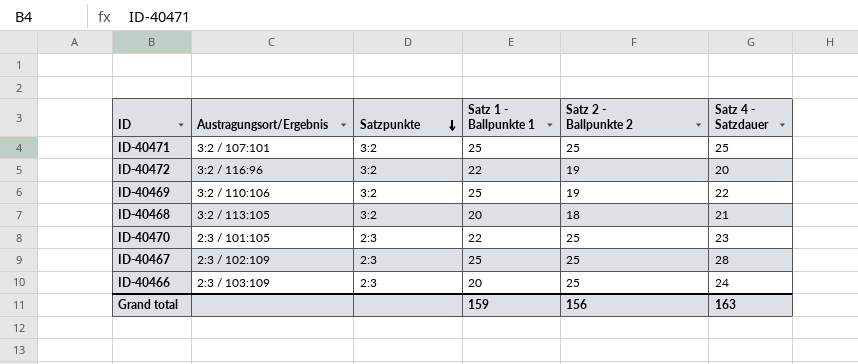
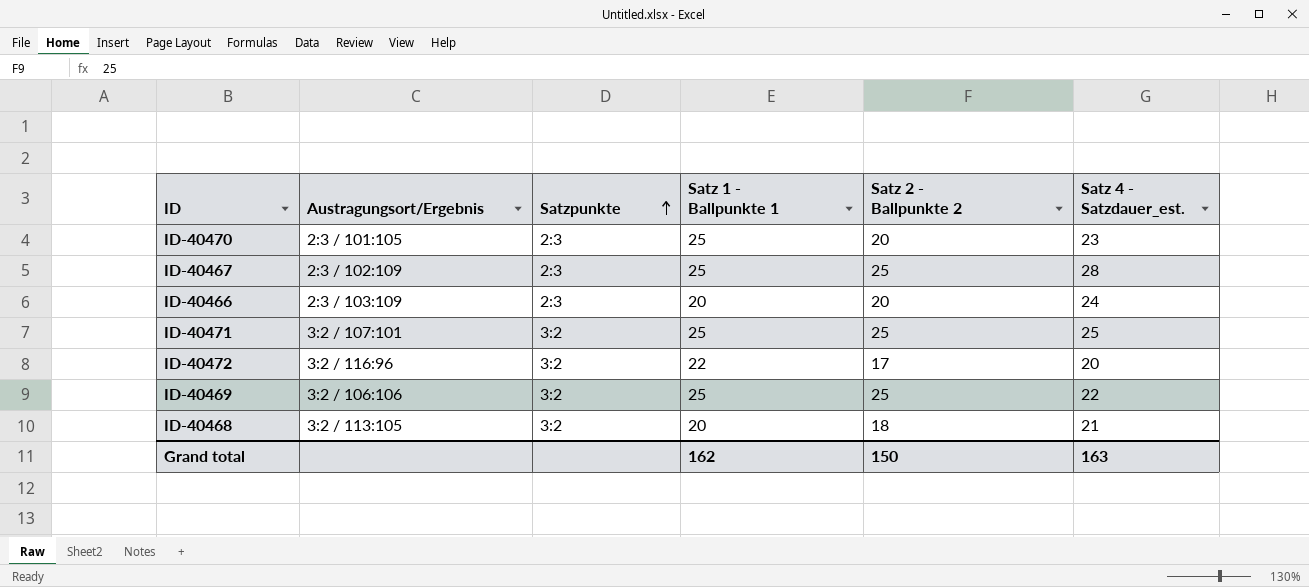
row order: Satzpunkte descending -> Satzpunkte ascending
column name: Satz 4 - Satzdauer -> Satz 4 - Satzdauer_est.
ID-40470 | Satz 1 - Ballpunkte 1: 22 -> 25
ID-40470 | Satz 2 - Ballpunkte 2: 25 -> 20
ID-40466 | Satz 2 - Ballpunkte 2: 25 -> 20
ID-40472 | Satz 2 - Ballpunkte 2: 19 -> 17
ID-40469 | Austragungsort/Ergebnis: 3:2 / 110:106 -> 3:2 / 106:106
ID-40469 | Satz 2 - Ballpunkte 2: 19 -> 25
Grand total | Satz 1 - Ballpunkte 1: 159 -> 162
Grand total | Satz 2 - Ballpunkte 2: 156 -> 150

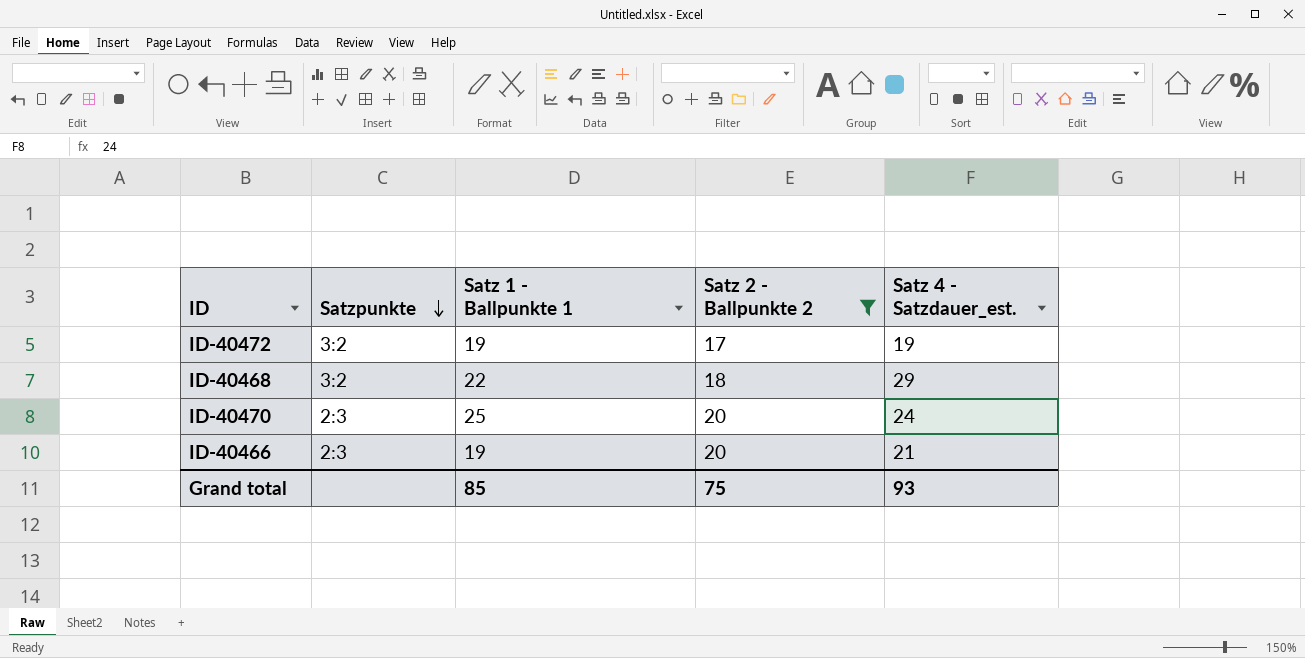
filter: none -> Satz 2 - Ballpunkte 2 != 25
row order: Satzpunkte ascending -> Satzpunkte descending
column Austragungsort/Ergebnis | position: 2 -> none
ID-40472 | Satz 1 - Ballpunkte 1: 22 -> 19
ID-40472 | Satz 4 - Satzdauer_est.: 20 -> 19
ID-40468 | Satz 1 - Ballpunkte 1: 20 -> 22
ID-40468 | Satz 4 - Satzdauer_est.: 21 -> 29
ID-40470 | Satz 4 - Satzdauer_est.: 23 -> 24
ID-40466 | Satz 1 - Ballpunkte 1: 20 -> 19
ID-40466 | Satz 4 - Satzdauer_est.: 24 -> 21
Grand total | Satz 1 - Ballpunkte 1: 162 -> 85
Grand total | Satz 2 - Ballpunkte 2: 150 -> 75
Grand total | Satz 4 - Satzdauer_est.: 163 -> 93

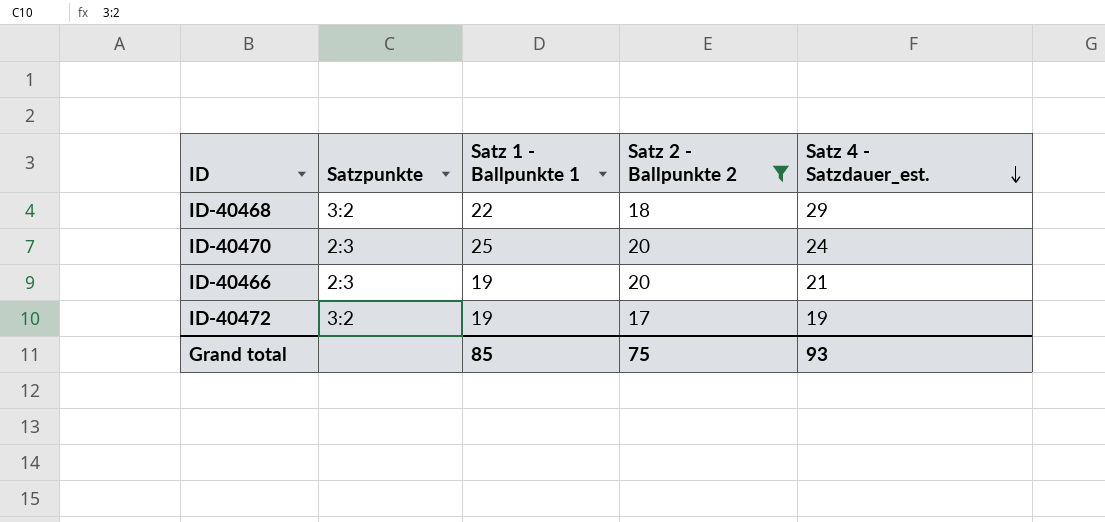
row order: Satzpunkte descending -> Satz 4 - Satzdauer_est. descending

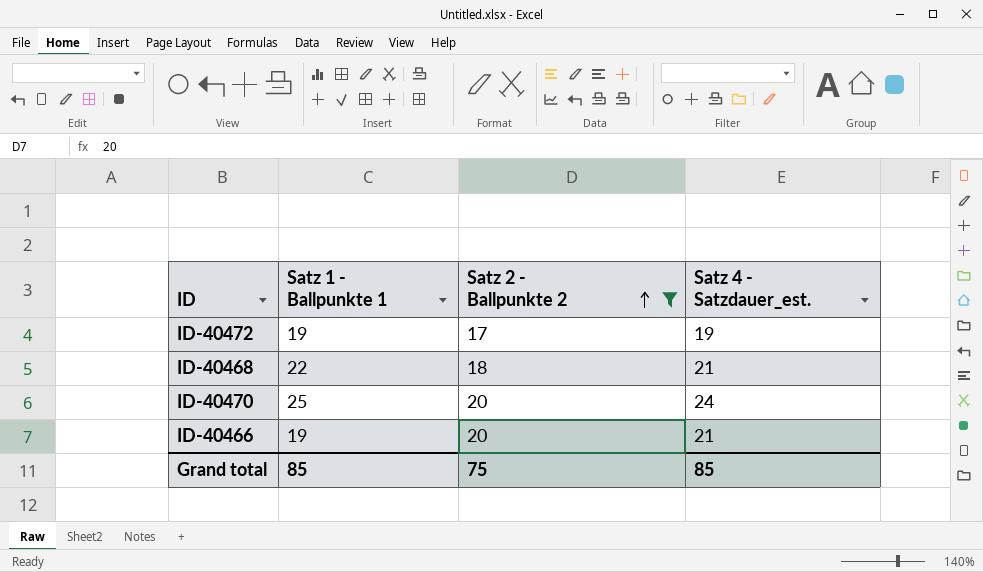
row order: Satz 4 - Satzdauer_est. descending -> Satz 2 - Ballpunkte 2 ascending
column Satzpunkte | position: 2 -> none
ID-40468 | Satz 4 - Satzdauer_est.: 29 -> 21
Grand total | Satz 4 - Satzdauer_est.: 93 -> 85

